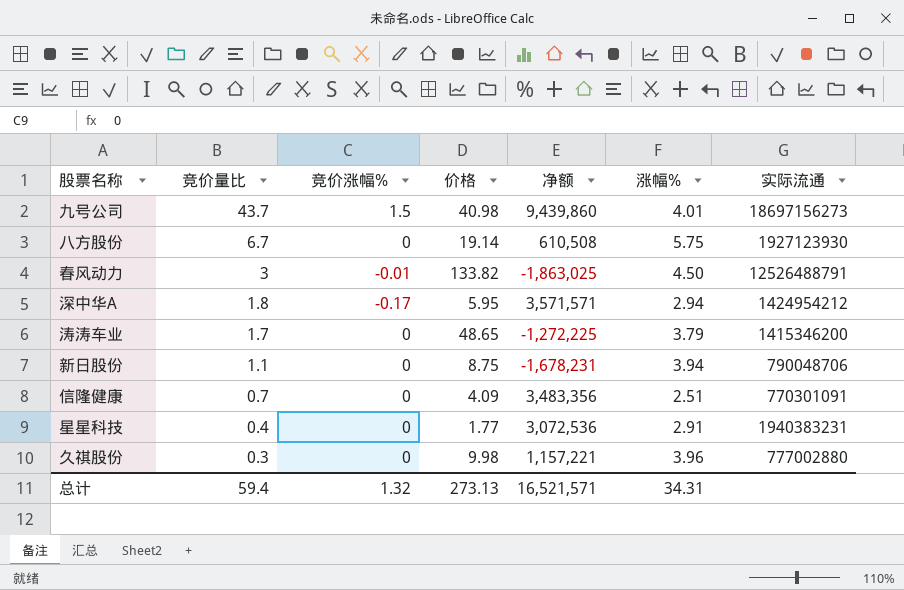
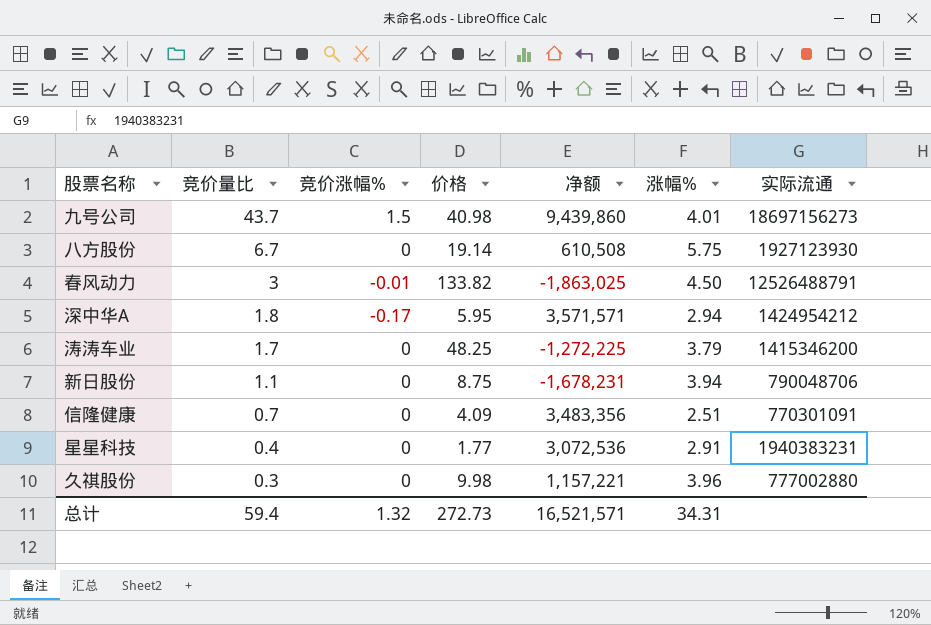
涛涛车业 | 价格: 48.65 -> 48.25
总计 | 价格: 273.13 -> 272.73

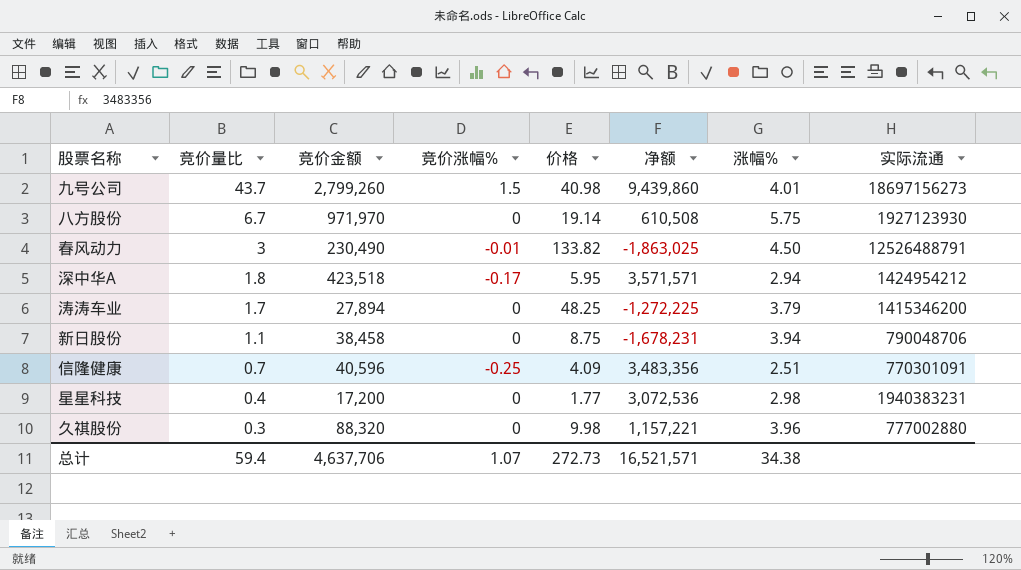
column 竞价金额 | position: none -> 3
信隆健康 | 竞价涨幅%: 0 -> -0.25
星星科技 | 涨幅%: 2.91 -> 2.98
总计 | 竞价涨幅%: 1.32 -> 1.07
总计 | 涨幅%: 34.31 -> 34.38

